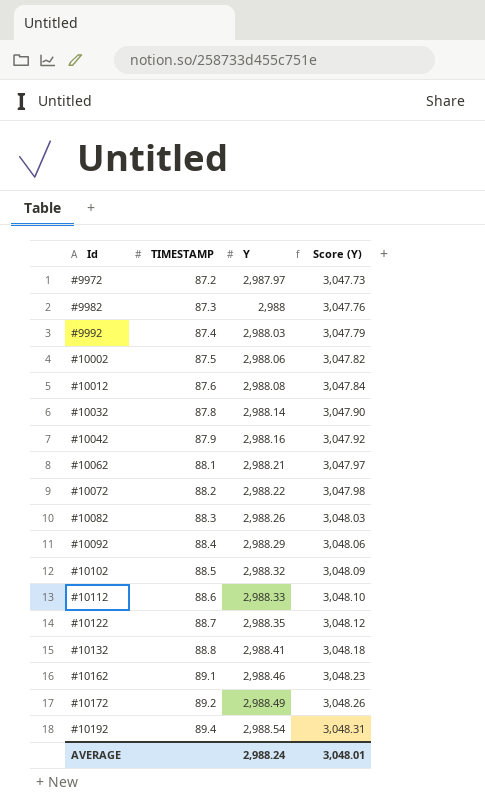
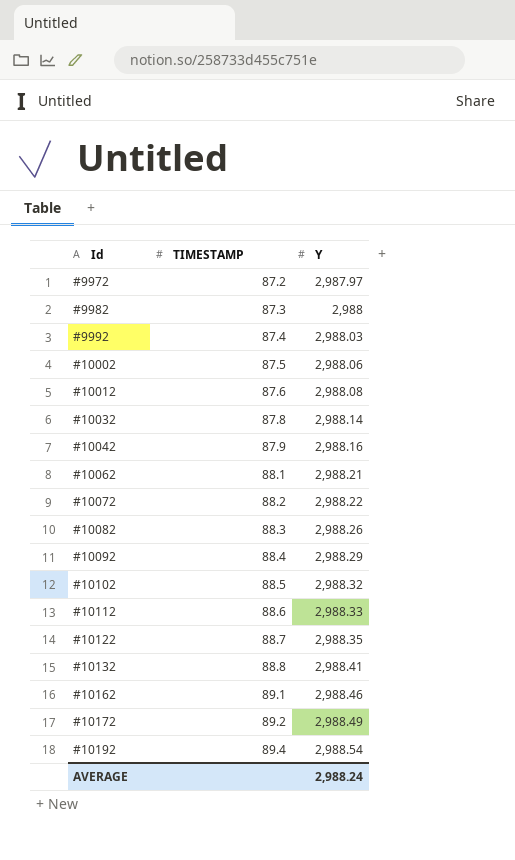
column Score (Y) | formula: [Y] * 1.02 -> none

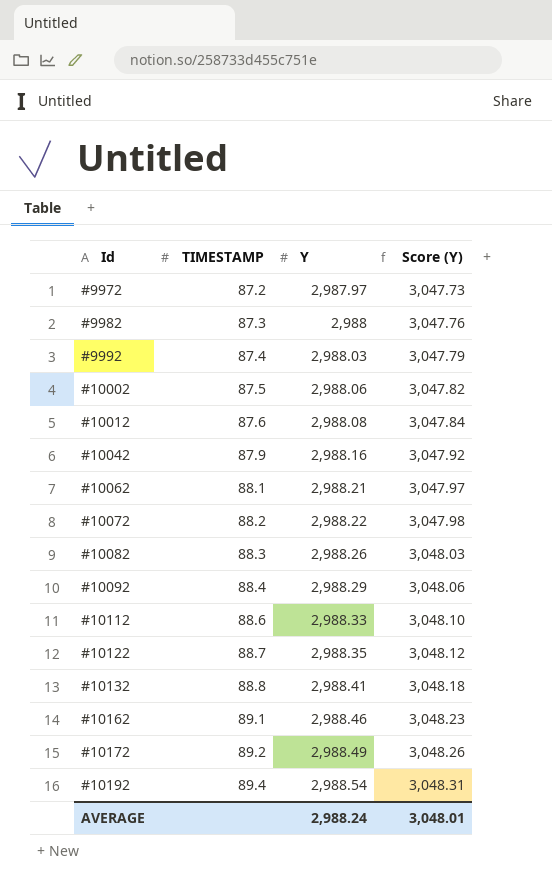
column Score (Y) | formula: none -> [Y] * 1.02
row #10032: 87.8 | 2,988.14 -> none
row #10102: 88.5 | 2,988.32 -> none

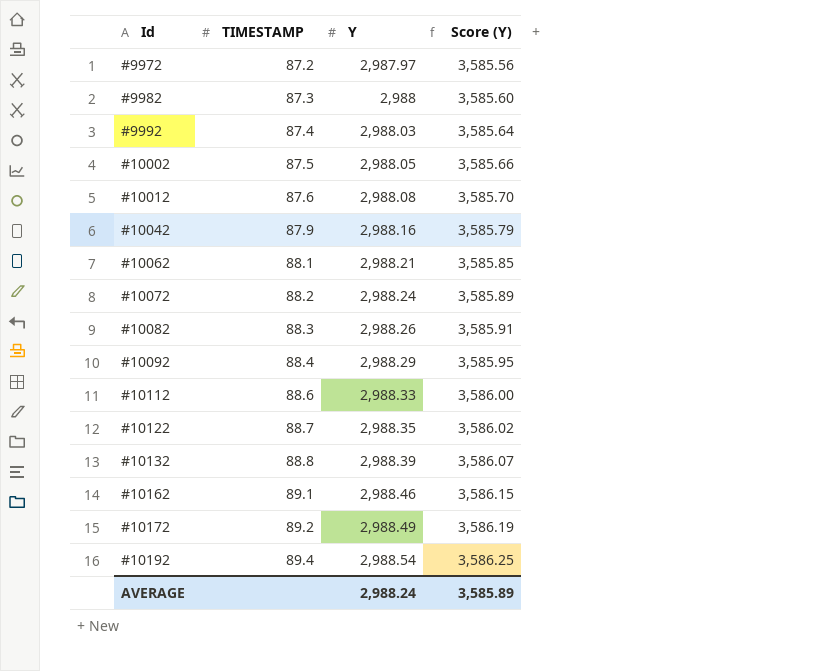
column Score (Y) | formula: [Y] * 1.02 -> [Y] * 1.2
#10002 | Y: 2,988.06 -> 2,988.05
#10072 | Y: 2,988.22 -> 2,988.24
#10132 | Y: 2,988.41 -> 2,988.39
AVERAGE | Score (Y): 3,048.01 -> 3,585.89

